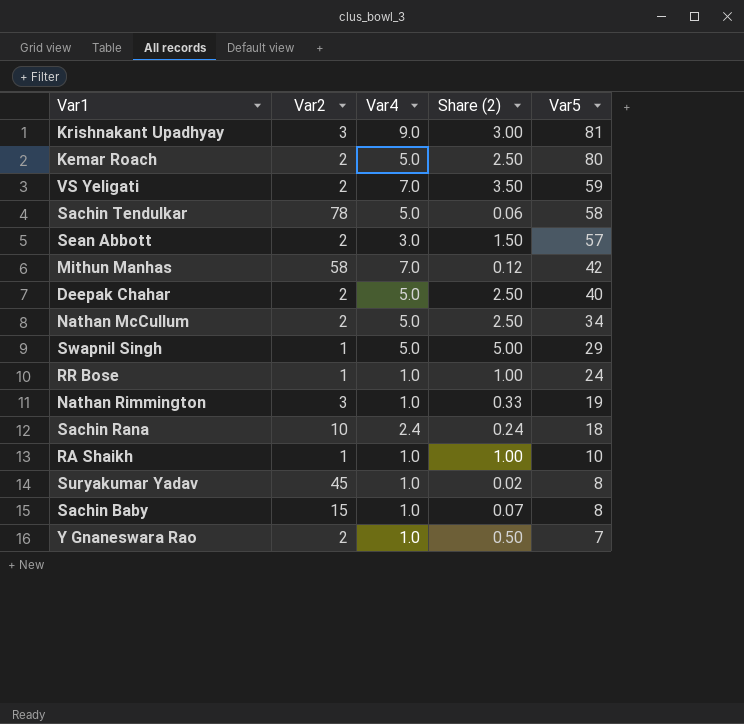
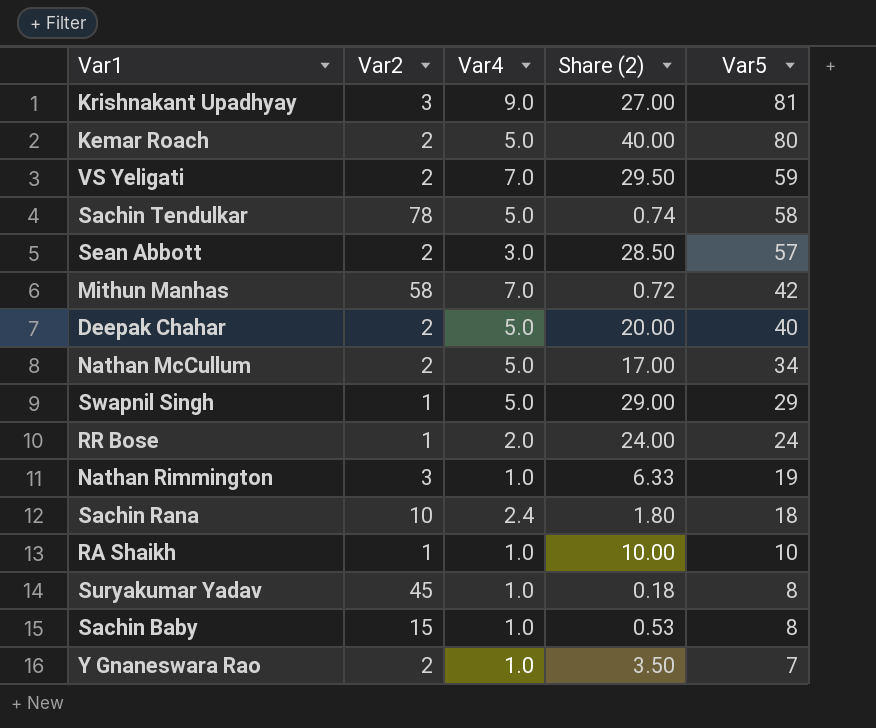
column Share (2) | formula: [Var4] / [Var2] -> [Var5] / [Var2]
RR Bose | Var4: 1.0 -> 2.0

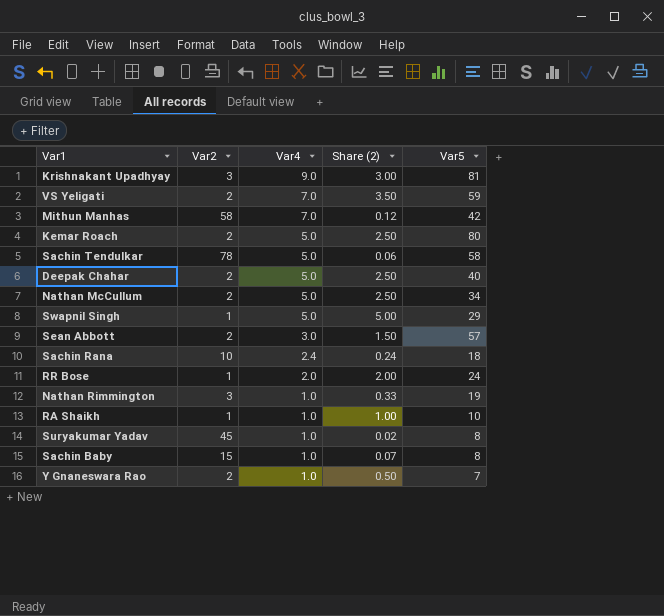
row order: Var5 descending -> Var4 descending
column Share (2) | formula: [Var5] / [Var2] -> [Var4] / [Var2]

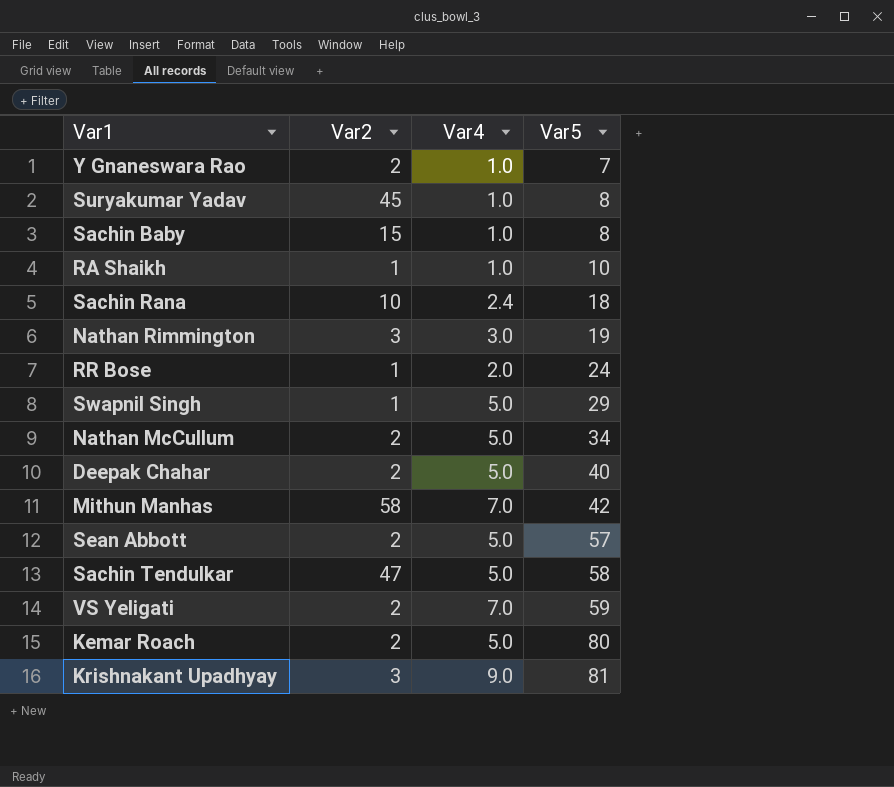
row order: Var4 descending -> Var5 ascending
column Share (2) | formula: [Var4] / [Var2] -> none
Nathan Rimmington | Var4: 1.0 -> 3.0
Sean Abbott | Var4: 3.0 -> 5.0
Sachin Tendulkar | Var2: 78 -> 47

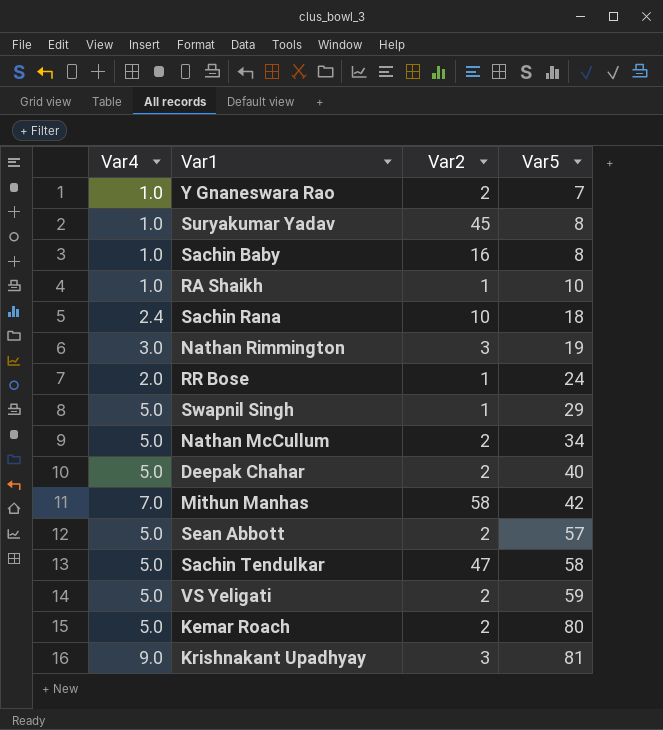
column Var4 | position: 3 -> 1
Sachin Baby | Var2: 15 -> 16
VS Yeligati | Var4: 7.0 -> 5.0

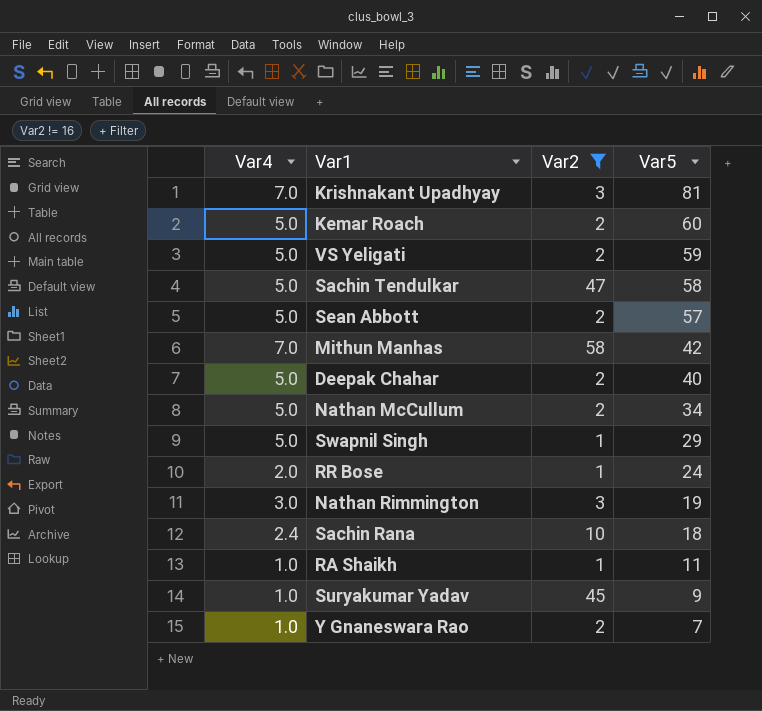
filter: none -> Var2 != 16
row order: Var5 ascending -> Var5 descending
Krishnakant Upadhyay | Var4: 9.0 -> 7.0
Kemar Roach | Var5: 80 -> 60
RA Shaikh | Var5: 10 -> 11
Suryakumar Yadav | Var5: 8 -> 9

